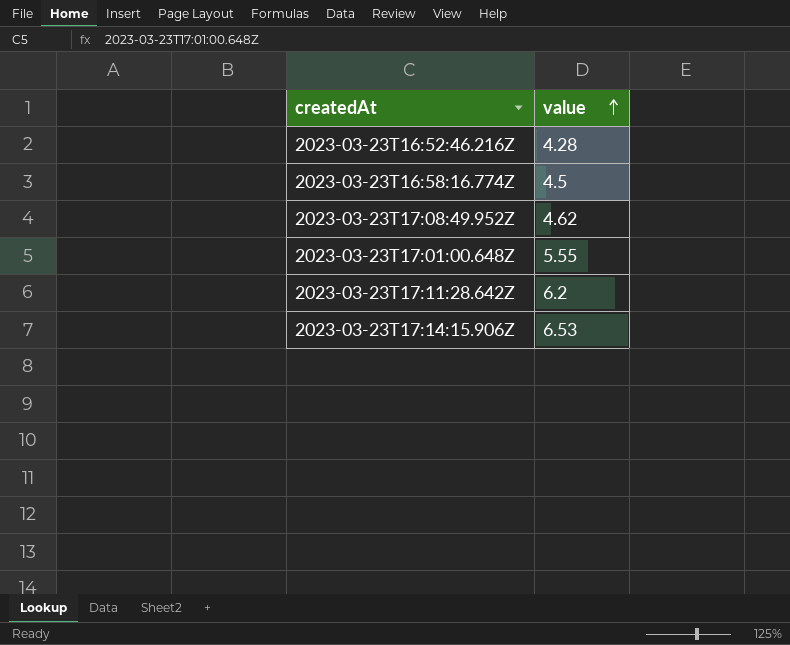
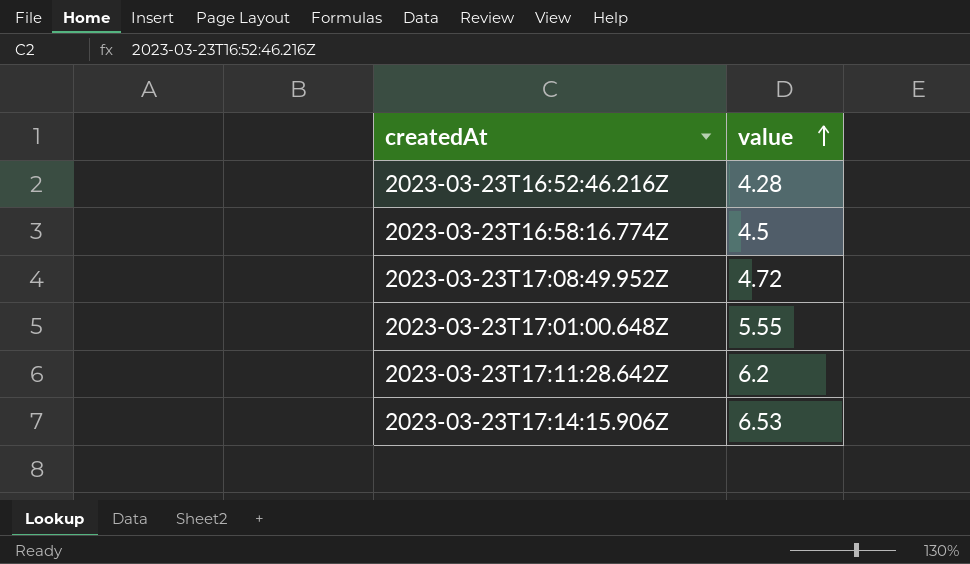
2023-03-23T17:08:49.952Z | value: 4.62 -> 4.72

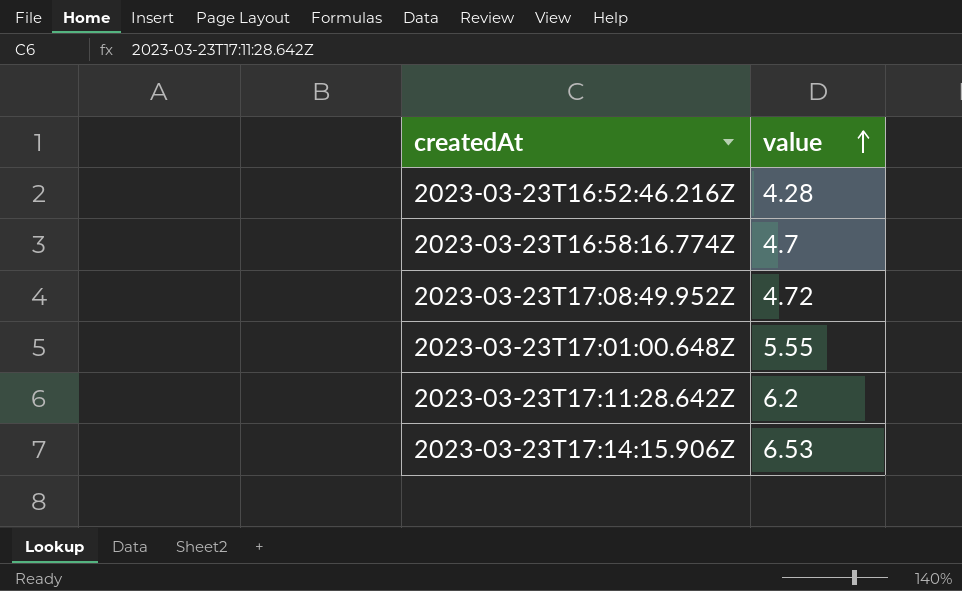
2023-03-23T16:58:16.774Z | value: 4.5 -> 4.7

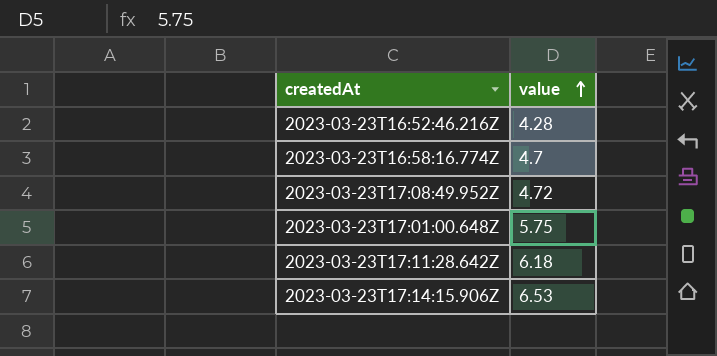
2023-03-23T17:01:00.648Z | value: 5.55 -> 5.75
2023-03-23T17:11:28.642Z | value: 6.2 -> 6.18

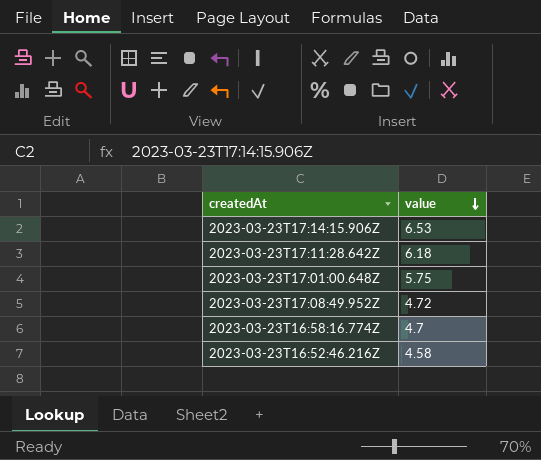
row order: value ascending -> value descending
2023-03-23T16:52:46.216Z | value: 4.28 -> 4.58

